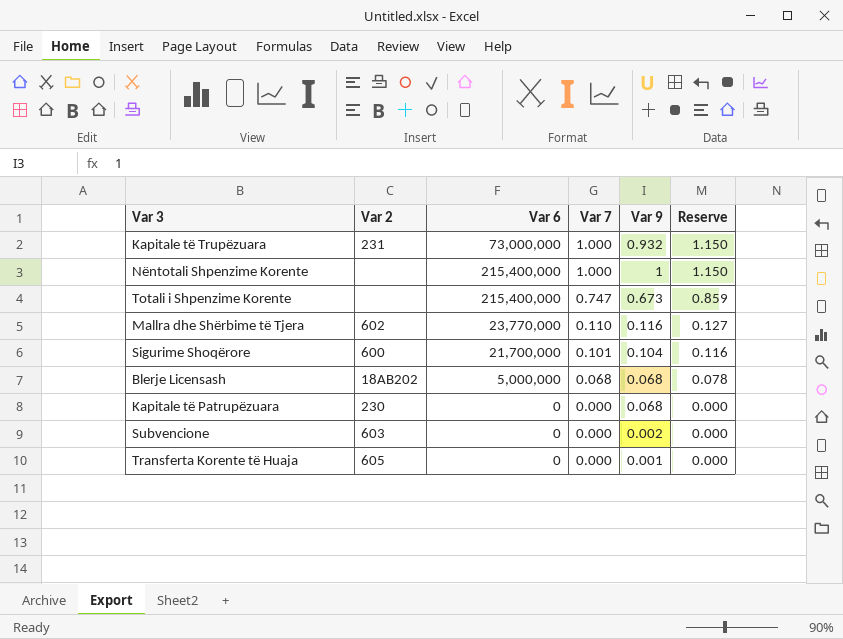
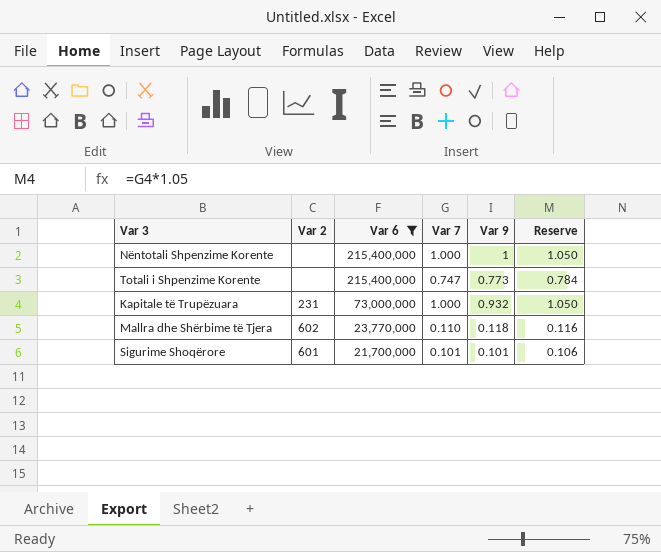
filter: none -> Var 6 >= 21,700,000
row order: Var 7 descending -> Var 6 descending
column Reserve | formula: [Var 7] * 1.15 -> [Var 7] * 1.05
Totali i Shpenzime Korente | Var 9: 0.673 -> 0.773
Mallra dhe Shërbime të Tjera | Var 9: 0.116 -> 0.118
Sigurime Shoqërore | Var 2: 600 -> 601
Sigurime Shoqërore | Var 9: 0.104 -> 0.101

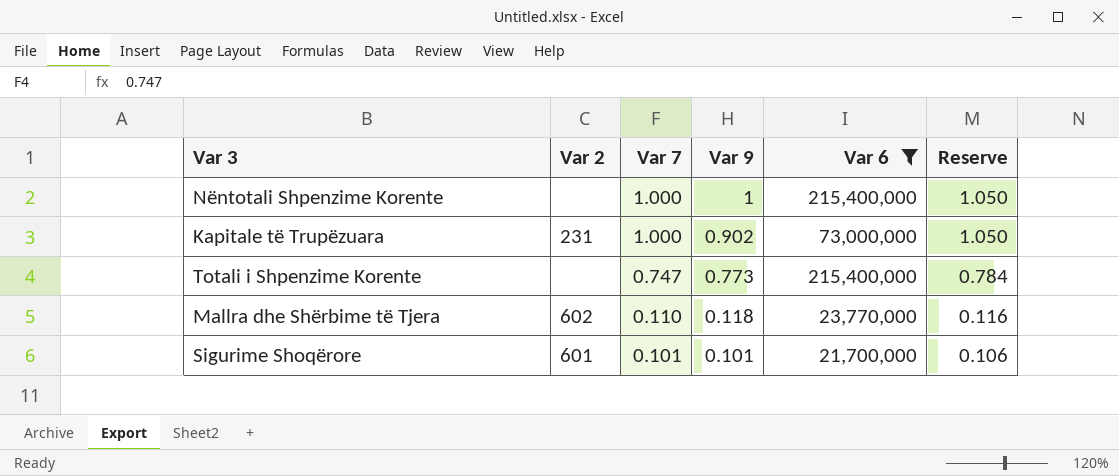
row order: Var 6 descending -> Var 7 descending
column Var 6 | position: 3 -> 5
Kapitale të Trupëzuara | Var 9: 0.932 -> 0.902

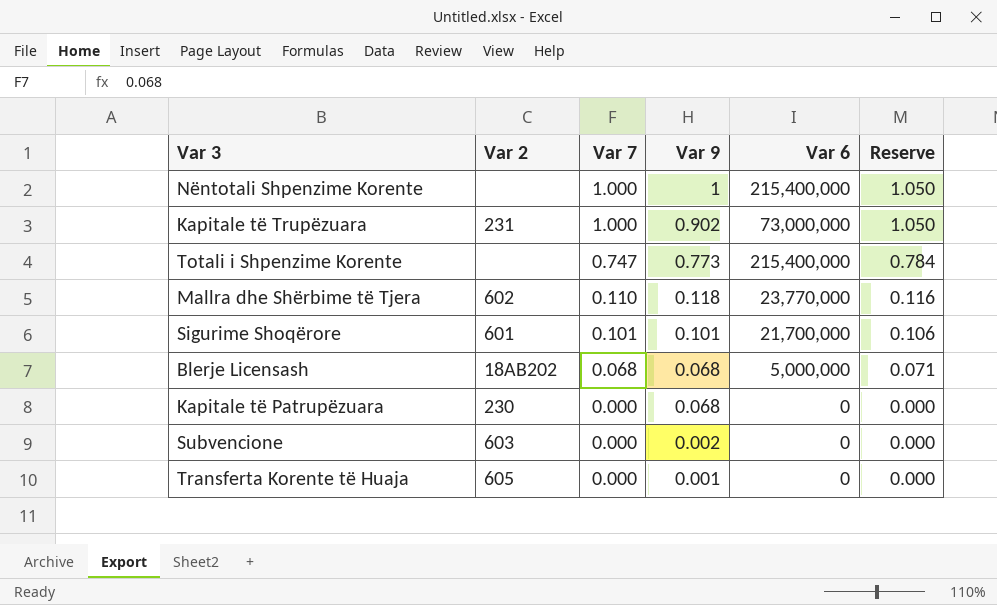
filter: Var 6 >= 21,700,000 -> none

